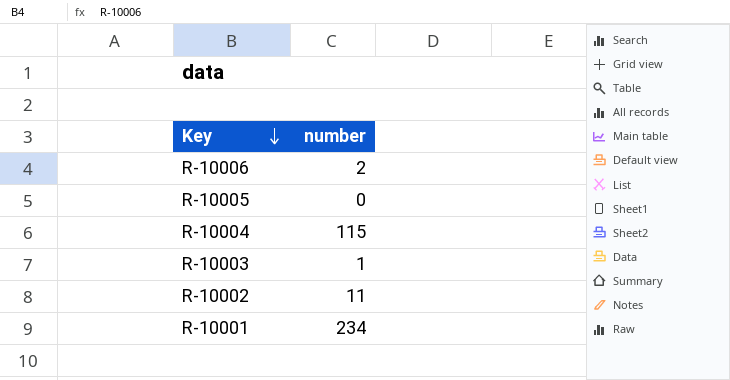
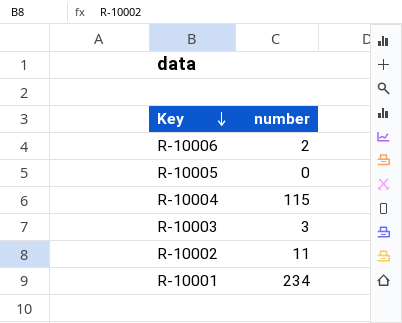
R-10003 | number: 1 -> 3

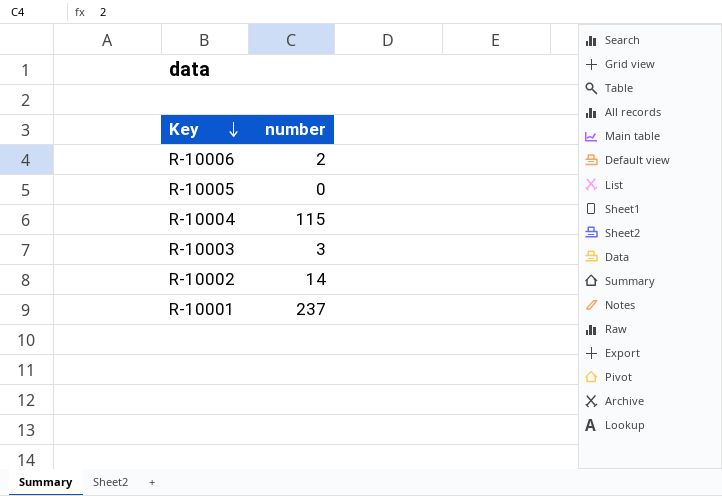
R-10002 | number: 11 -> 14
R-10001 | number: 234 -> 237

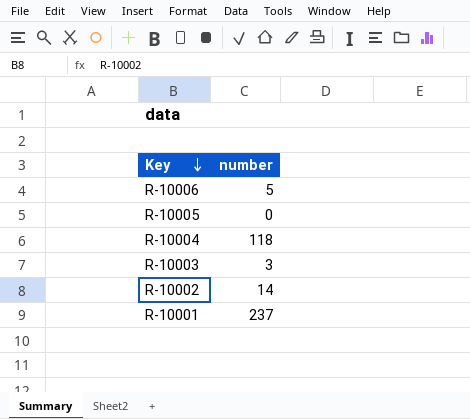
R-10006 | number: 2 -> 5
R-10004 | number: 115 -> 118

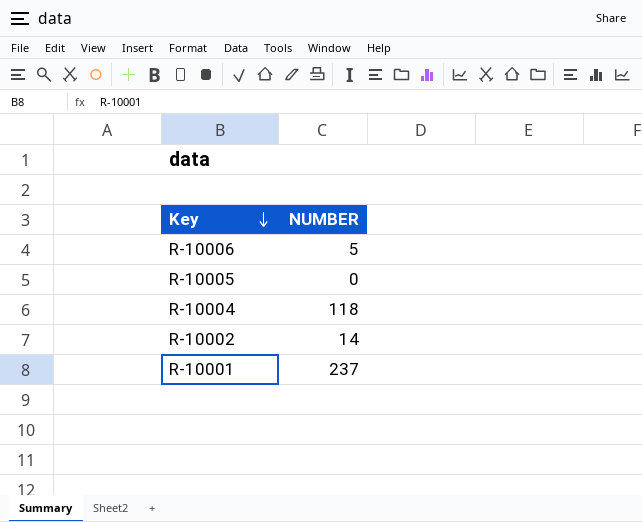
column name: number -> NUMBER
row R-10003: 3 -> none

